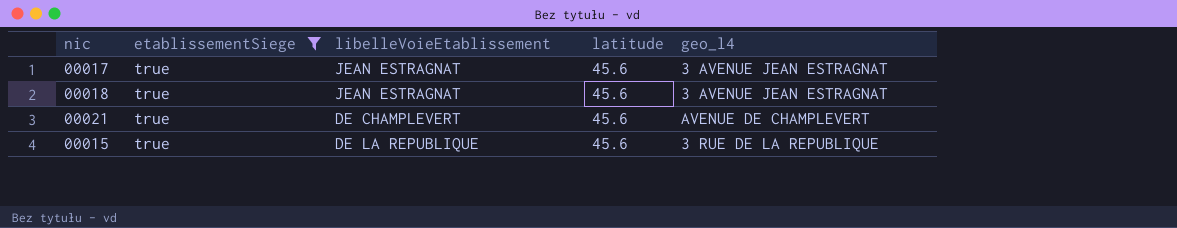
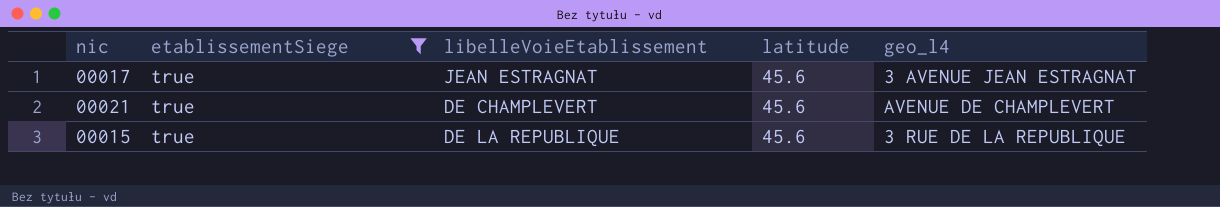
row 00018: true | JEAN ESTRAGNAT | 45.6 | 3 AVENUE JEAN ESTRAGNAT -> none

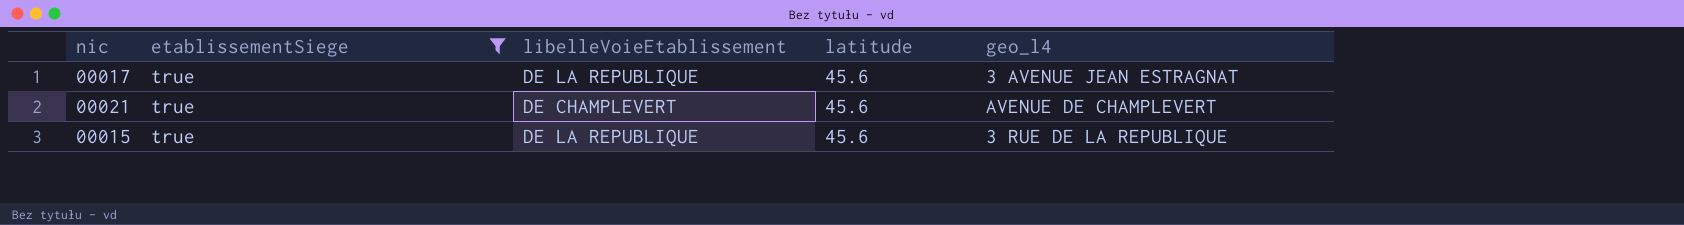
00017 | libelleVoieEtablissement: JEAN ESTRAGNAT -> DE LA REPUBLIQUE

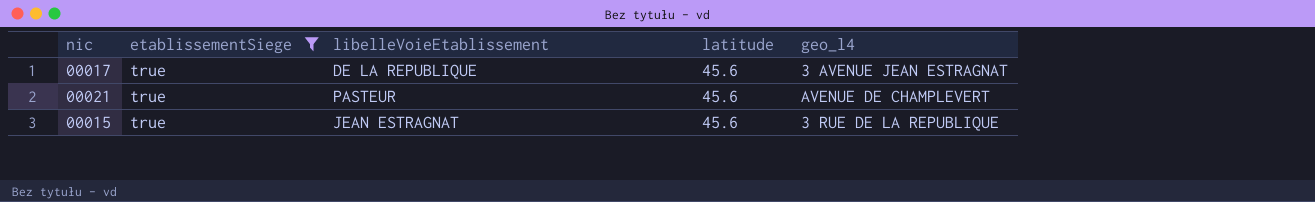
00021 | libelleVoieEtablissement: DE CHAMPLEVERT -> PASTEUR
00015 | libelleVoieEtablissement: DE LA REPUBLIQUE -> JEAN ESTRAGNAT

